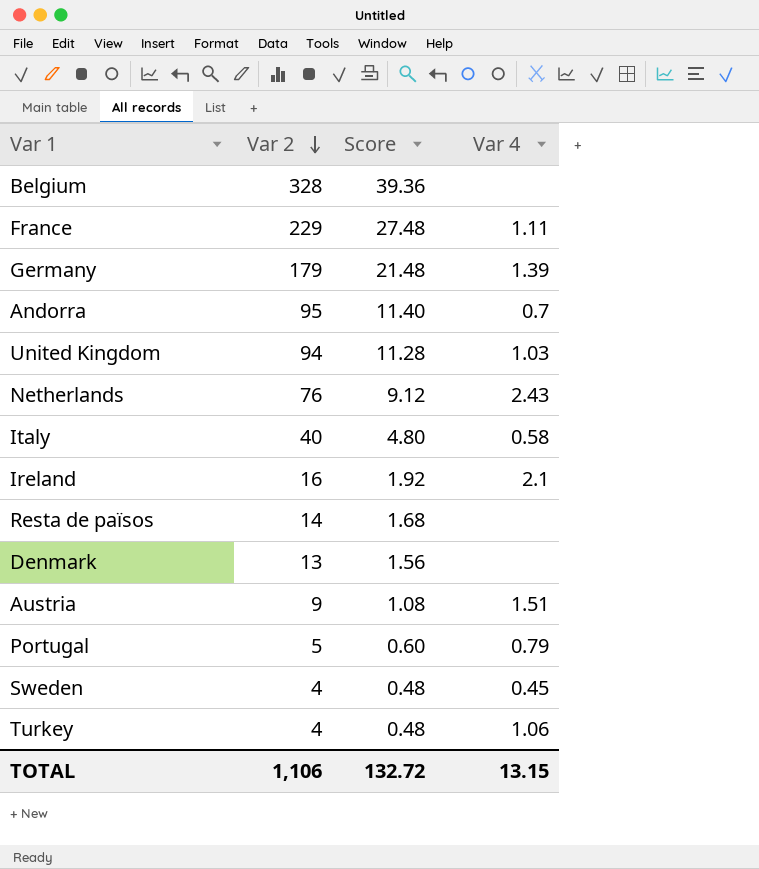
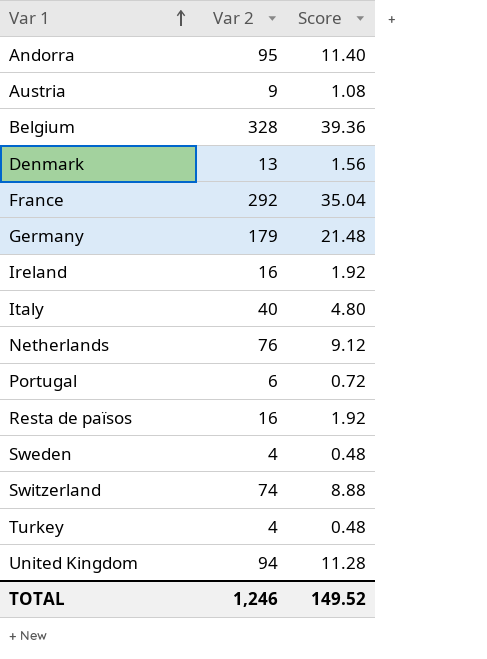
row order: Var 2 descending -> Var 1 ascending
column Var 4 | position: 4 -> none
France | Var 2: 229 -> 292
France | Score: 27.48 -> 35.04
Portugal | Var 2: 5 -> 6
Portugal | Score: 0.60 -> 0.72
Resta de països | Var 2: 14 -> 16
Resta de països | Score: 1.68 -> 1.92
row Switzerland: none -> 74 | 8.88
TOTAL | Var 2: 1,106 -> 1,246
TOTAL | Score: 132.72 -> 149.52

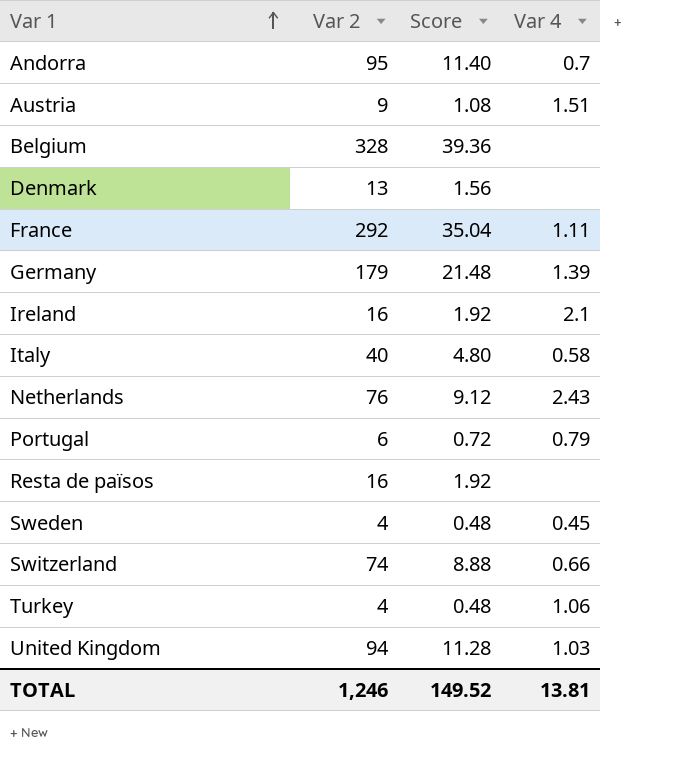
column Var 4 | position: none -> 4

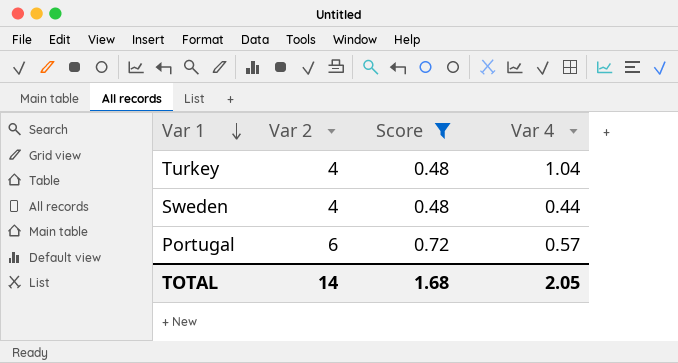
filter: none -> Score <= 0.72
row order: Var 1 ascending -> Var 1 descending
Turkey | Var 4: 1.06 -> 1.04
Sweden | Var 4: 0.45 -> 0.44
Portugal | Var 4: 0.79 -> 0.57
TOTAL | Var 2: 1,246 -> 14
TOTAL | Score: 149.52 -> 1.68
TOTAL | Var 4: 13.81 -> 2.05

